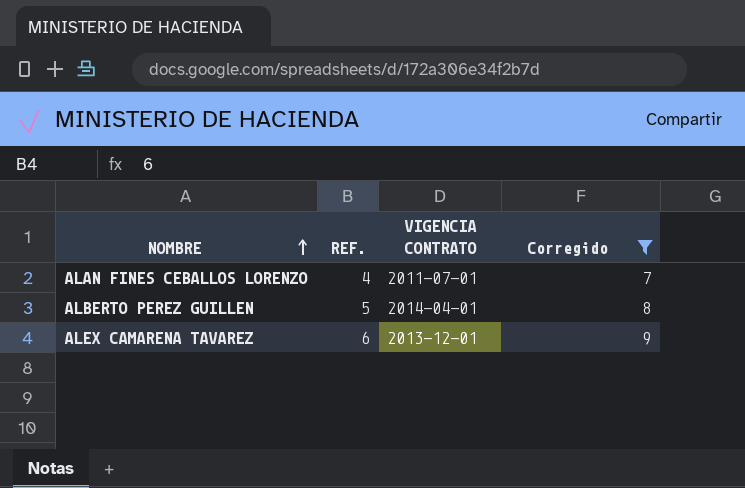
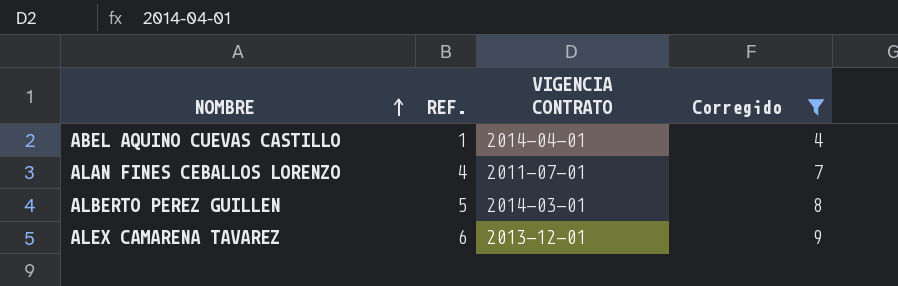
row ABEL AQUINO CUEVAS CASTILLO: none -> 1 | 2014-04-01 | 4
ALBERTO PEREZ GUILLEN | VIGENCIA CONTRATO: 2014-04-01 -> 2014-03-01

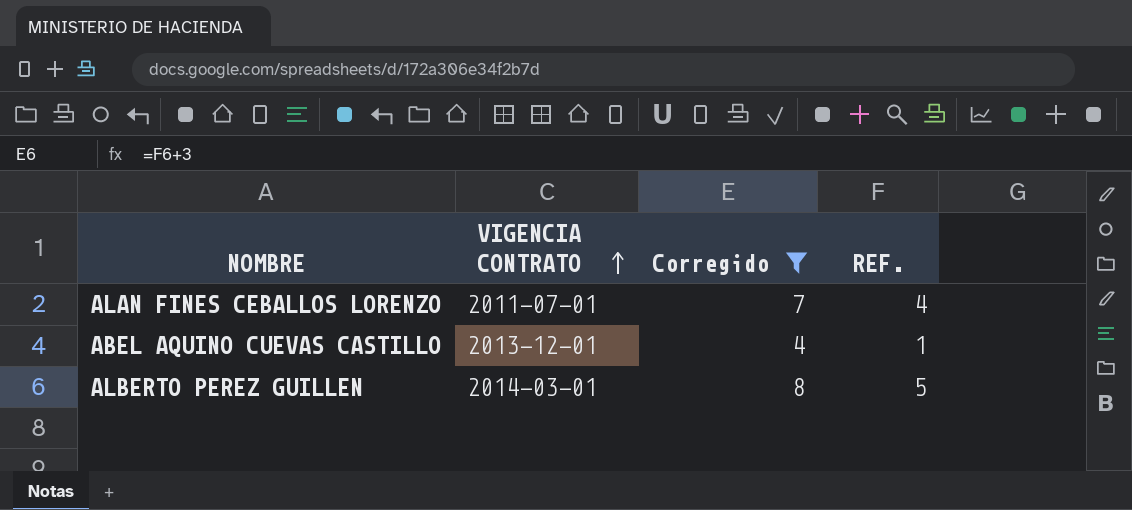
row order: NOMBRE ascending -> VIGENCIA CONTRATO ascending
column REF. | position: 2 -> 4
row ALEX CAMARENA TAVAREZ: 6 | 2013-12-01 | 9 -> none
ABEL AQUINO CUEVAS CASTILLO | VIGENCIA CONTRATO: 2014-04-01 -> 2013-12-01

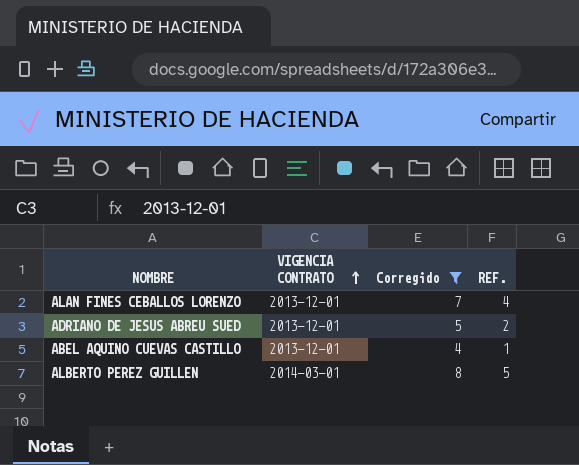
ALAN FINES CEBALLOS LORENZO | VIGENCIA CONTRATO: 2011-07-01 -> 2013-12-01
row ADRIANO DE JESUS ABREU SUED: none -> 2013-12-01 | 5 | 2

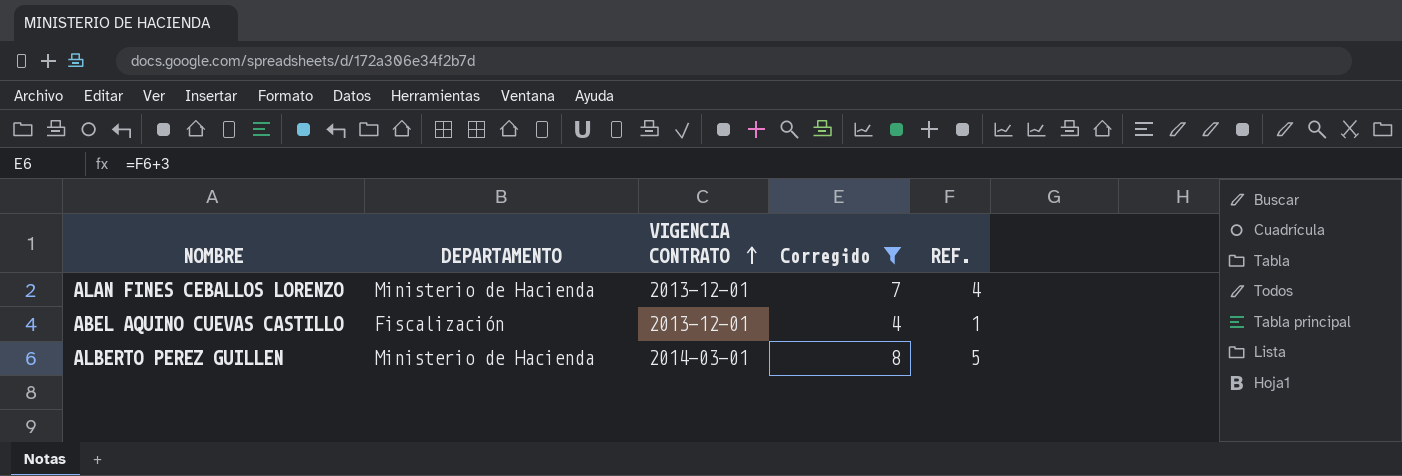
column DEPARTAMENTO | position: none -> 2
row ADRIANO DE JESUS ABREU SUED: 2013-12-01 | 5 | 2 -> none

